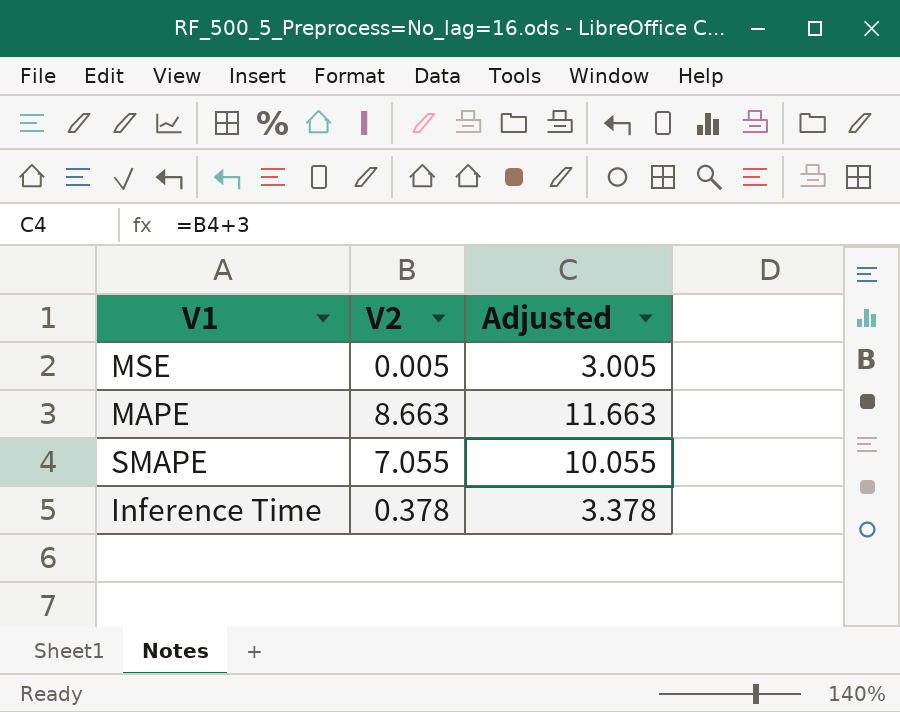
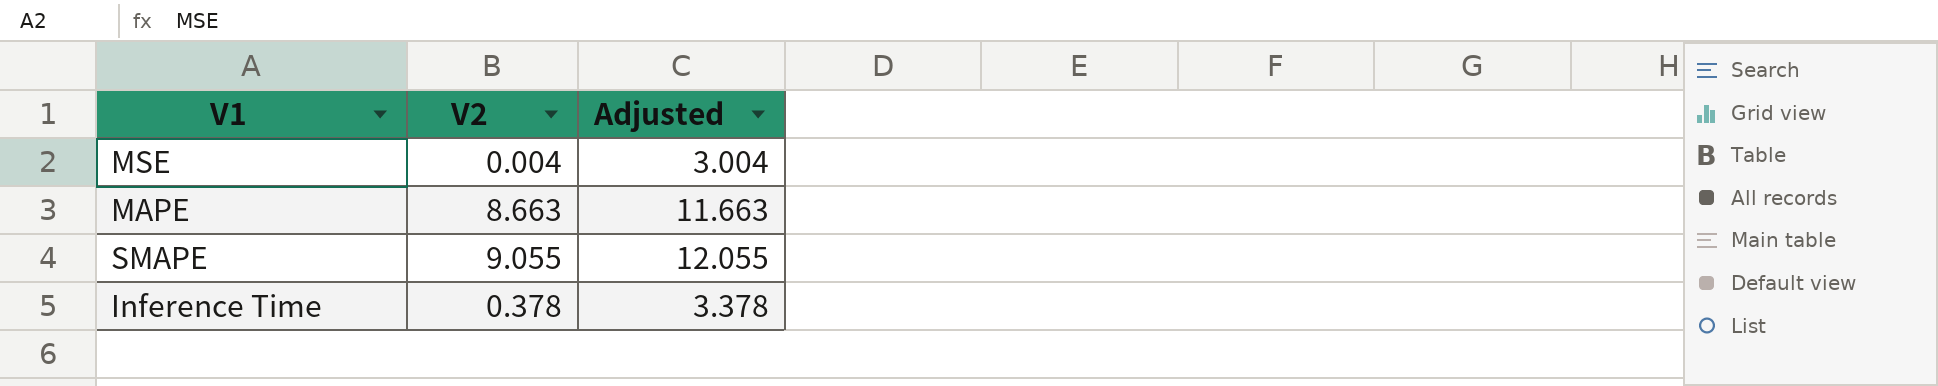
MSE | V2: 0.005 -> 0.004
MSE | Adjusted: 3.005 -> 3.004
SMAPE | V2: 7.055 -> 9.055
SMAPE | Adjusted: 10.055 -> 12.055

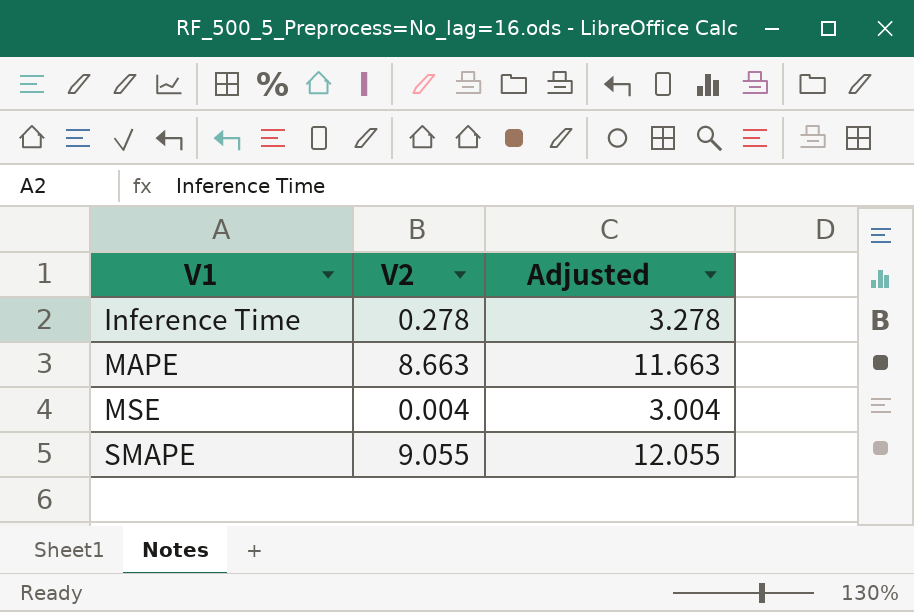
row order: none -> V1 ascending
Inference Time | V2: 0.378 -> 0.278
Inference Time | Adjusted: 3.378 -> 3.278

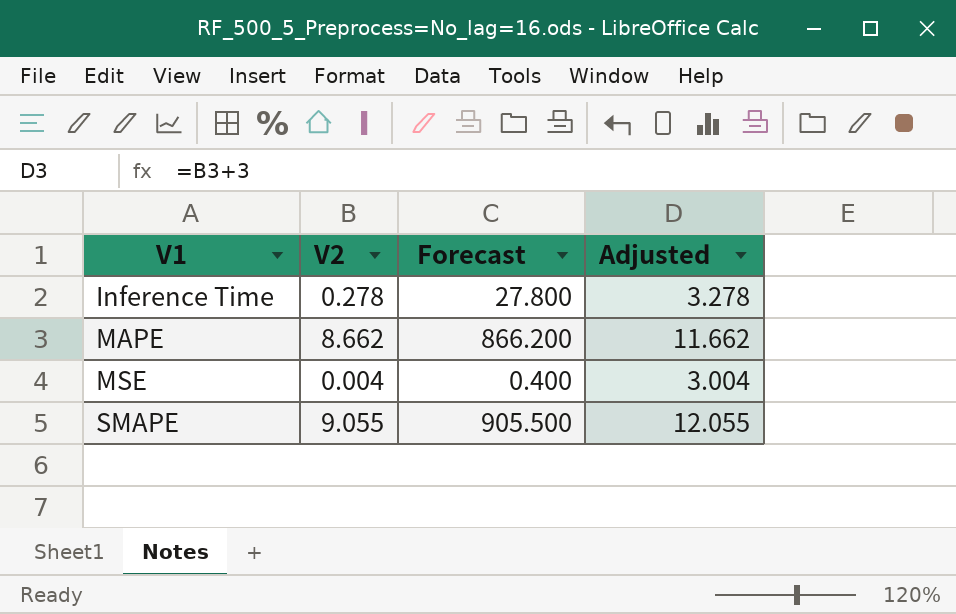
column Forecast | formula: none -> [V2] * 100
MAPE | V2: 8.663 -> 8.662
MAPE | Adjusted: 11.663 -> 11.662

